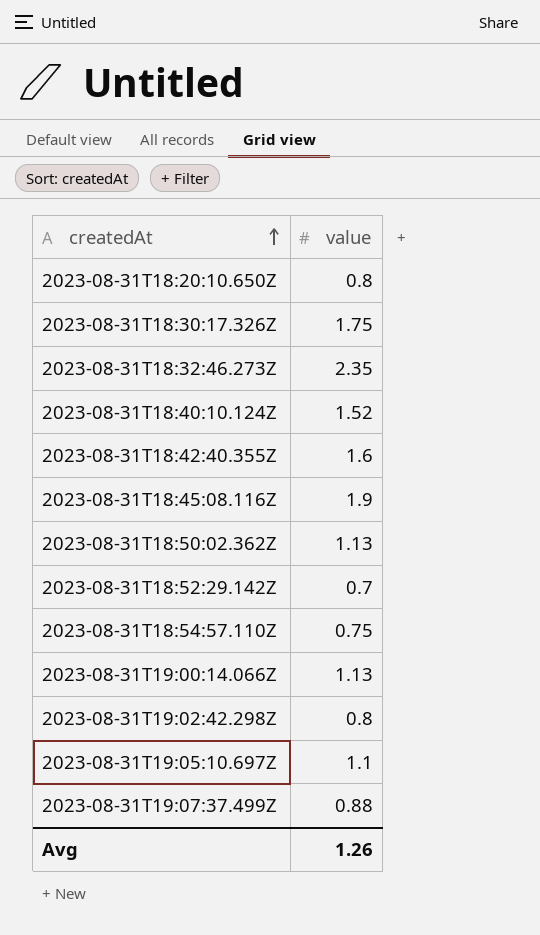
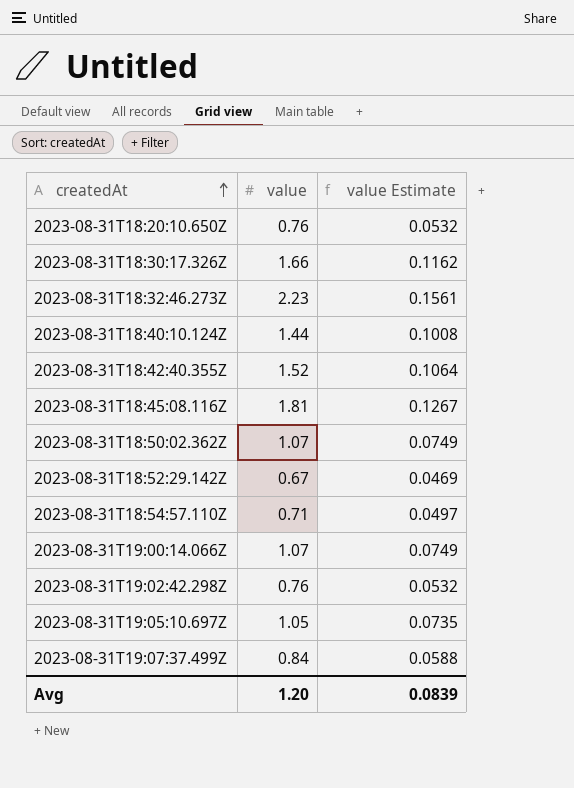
column value Estimate | formula: none -> [value] * 0.07
2023-08-31T18:20:10.650Z | value: 0.8 -> 0.76
2023-08-31T18:30:17.326Z | value: 1.75 -> 1.66
2023-08-31T18:32:46.273Z | value: 2.35 -> 2.23
2023-08-31T18:40:10.124Z | value: 1.52 -> 1.44
2023-08-31T18:42:40.355Z | value: 1.6 -> 1.52
2023-08-31T18:45:08.116Z | value: 1.9 -> 1.81
2023-08-31T18:50:02.362Z | value: 1.13 -> 1.07
2023-08-31T18:52:29.142Z | value: 0.7 -> 0.67
2023-08-31T18:54:57.110Z | value: 0.75 -> 0.71
2023-08-31T19:00:14.066Z | value: 1.13 -> 1.07
2023-08-31T19:02:42.298Z | value: 0.8 -> 0.76
2023-08-31T19:05:10.697Z | value: 1.1 -> 1.05
2023-08-31T19:07:37.499Z | value: 0.88 -> 0.84
Avg | value: 1.26 -> 1.20

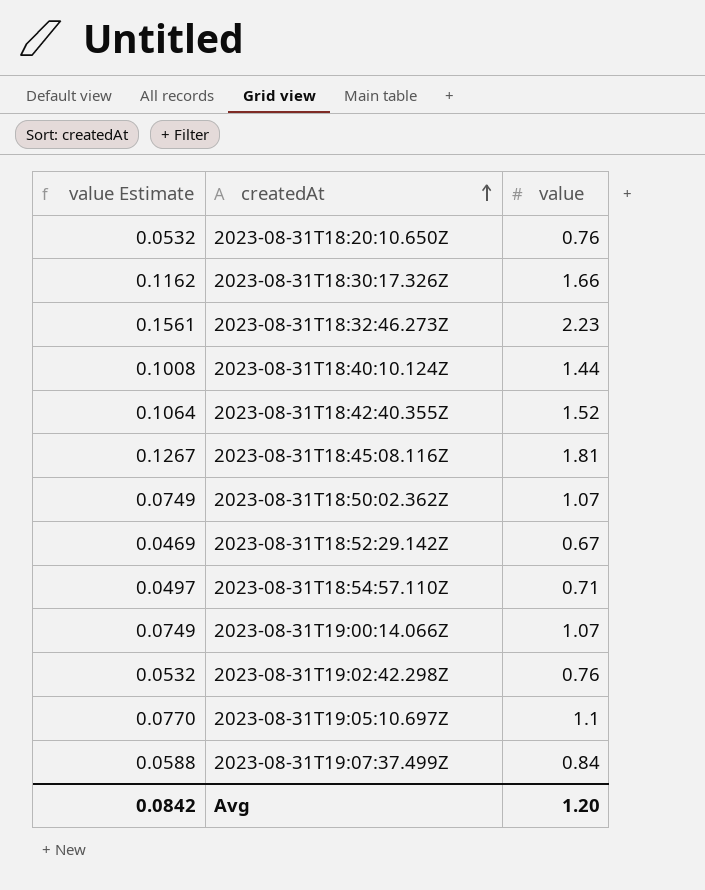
column value Estimate | position: 3 -> 1
2023-08-31T19:05:10.697Z | value Estimate: 0.0735 -> 0.0770
2023-08-31T19:05:10.697Z | value: 1.05 -> 1.1
Avg | value Estimate: 0.0839 -> 0.0842

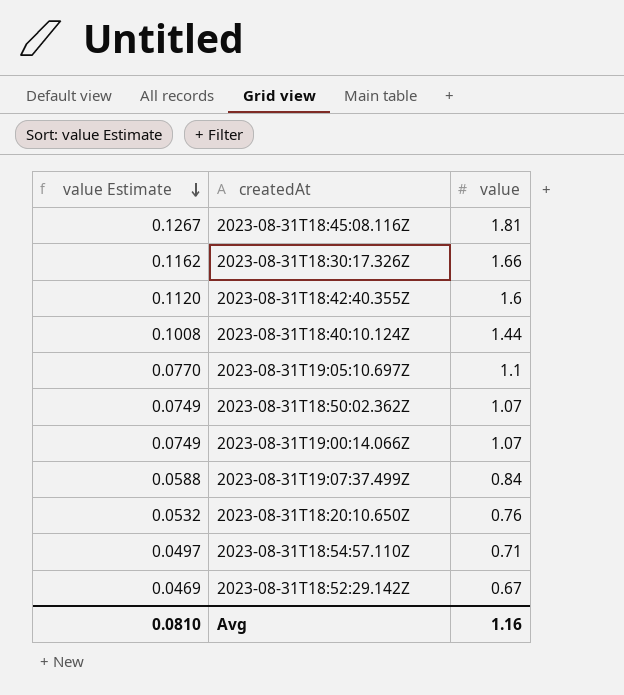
row order: createdAt ascending -> value Estimate descending
row 2023-08-31T18:32:46.273Z: 0.1561 | 2.23 -> none
row 2023-08-31T19:02:42.298Z: 0.0532 | 0.76 -> none
2023-08-31T18:42:40.355Z | value Estimate: 0.1064 -> 0.1120
2023-08-31T18:42:40.355Z | value: 1.52 -> 1.6
Avg | value Estimate: 0.0842 -> 0.0810
Avg | value: 1.20 -> 1.16

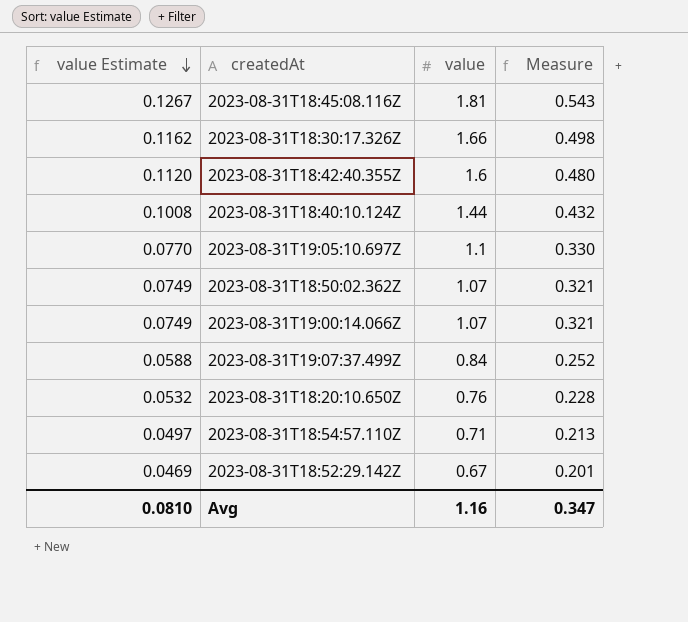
column Measure | formula: none -> [value] * 0.3

